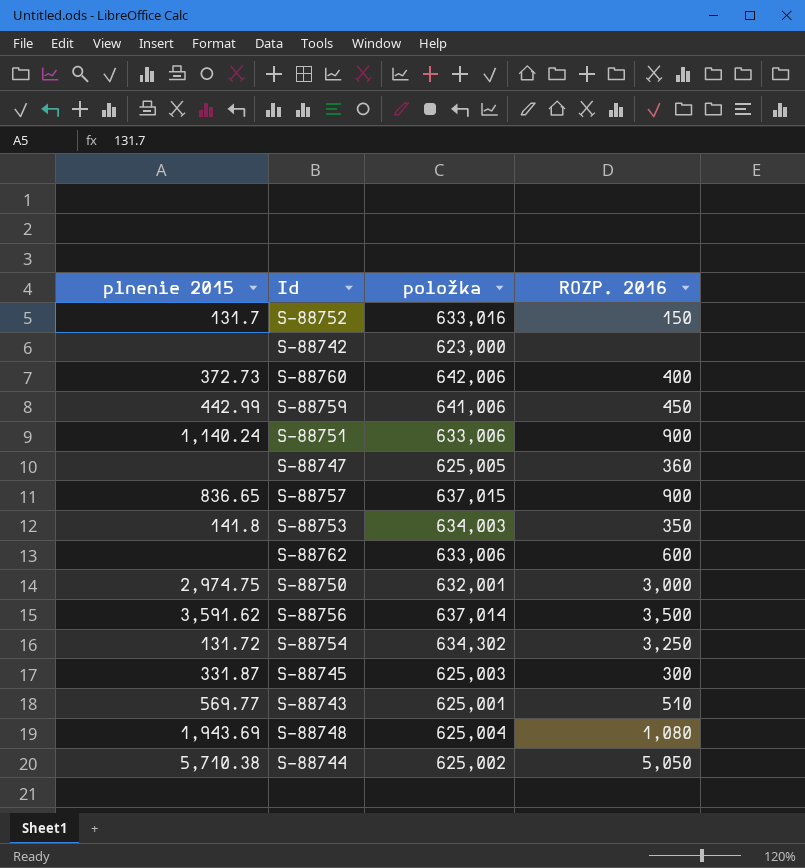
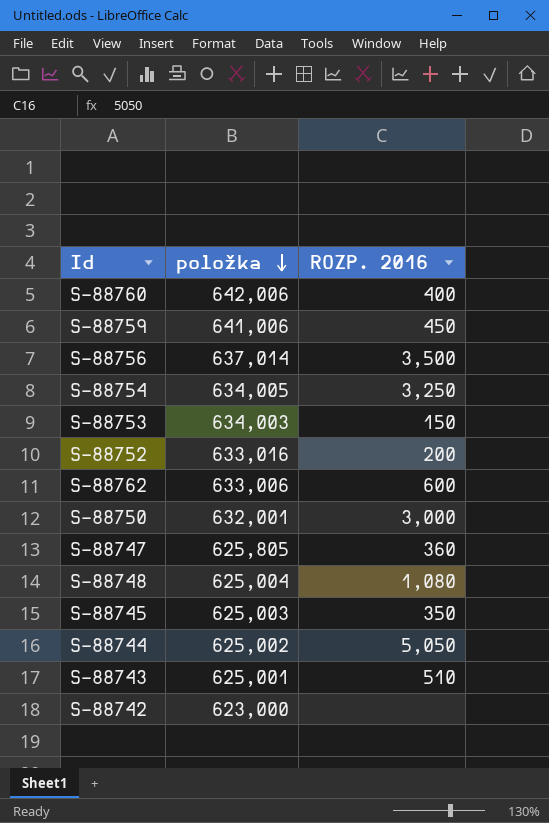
row order: none -> položka descending
column plnenie 2015 | position: 1 -> none
row S-88751: 1,140.24 | 633,006 | 900 -> none
row S-88757: 836.65 | 637,015 | 900 -> none
S-88754 | položka: 634,302 -> 634,005
S-88753 | ROZP. 2016: 350 -> 150
S-88752 | ROZP. 2016: 150 -> 200
S-88747 | položka: 625,005 -> 625,805
S-88745 | ROZP. 2016: 300 -> 350

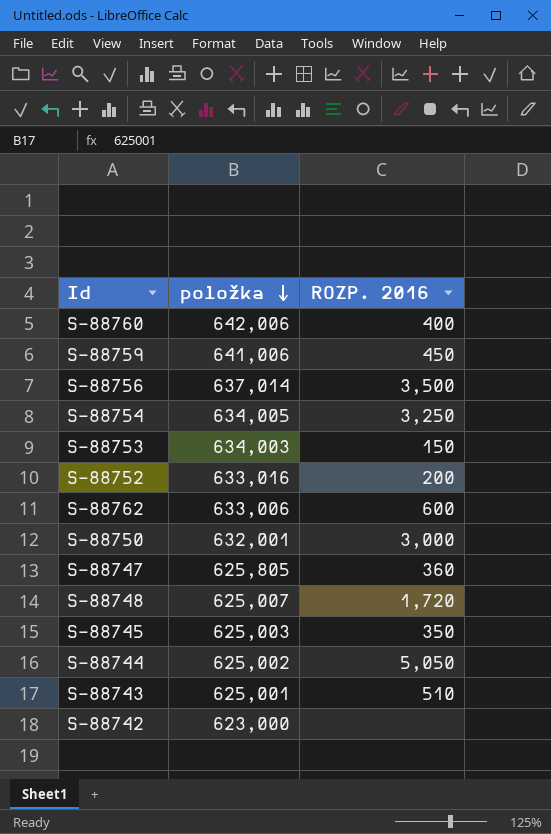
S-88748 | položka: 625,004 -> 625,007
S-88748 | ROZP. 2016: 1,080 -> 1,720

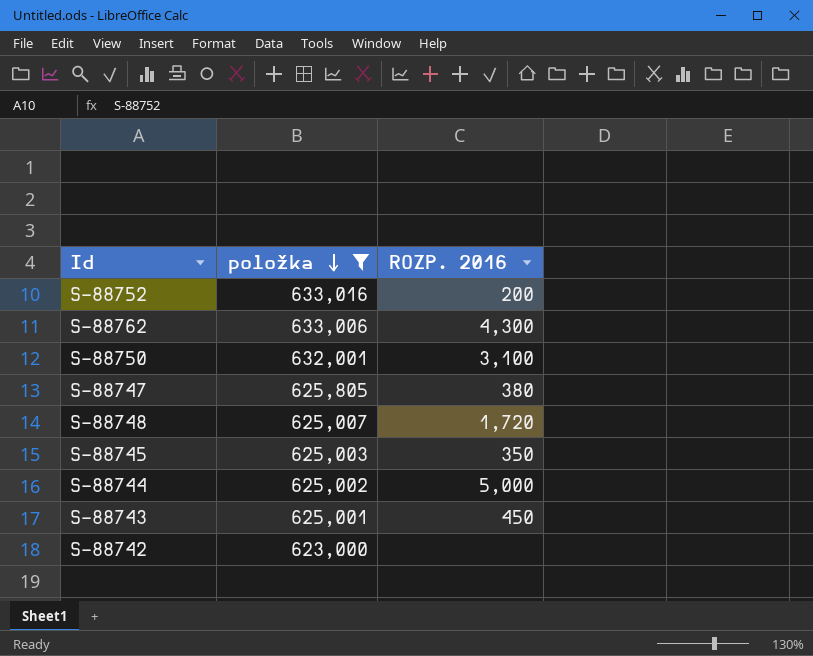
filter: none -> položka <= 633,016
S-88762 | ROZP. 2016: 600 -> 4,300
S-88750 | ROZP. 2016: 3,000 -> 3,100
S-88747 | ROZP. 2016: 360 -> 380
S-88744 | ROZP. 2016: 5,050 -> 5,000
S-88743 | ROZP. 2016: 510 -> 450

